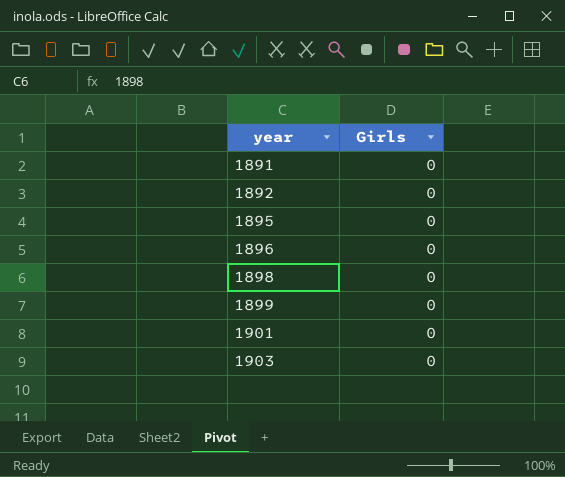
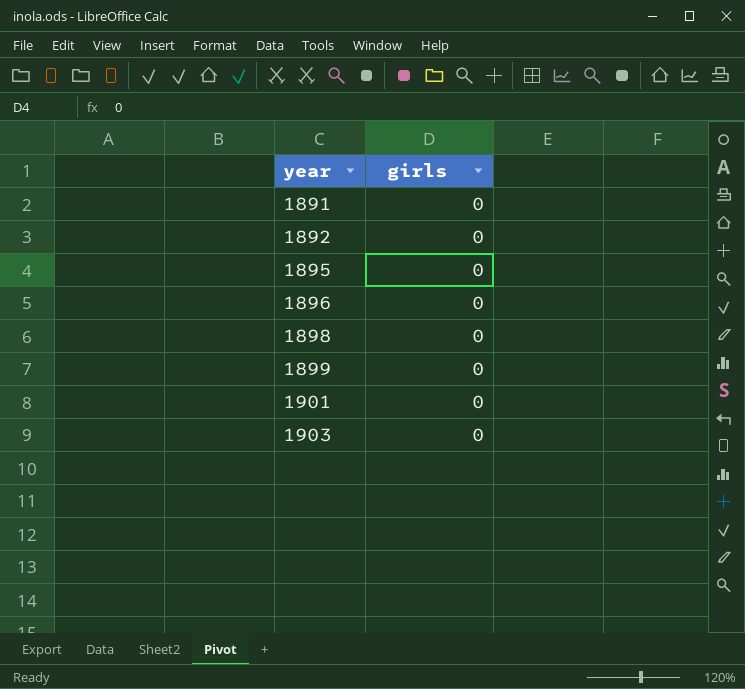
column name: Girls -> girls

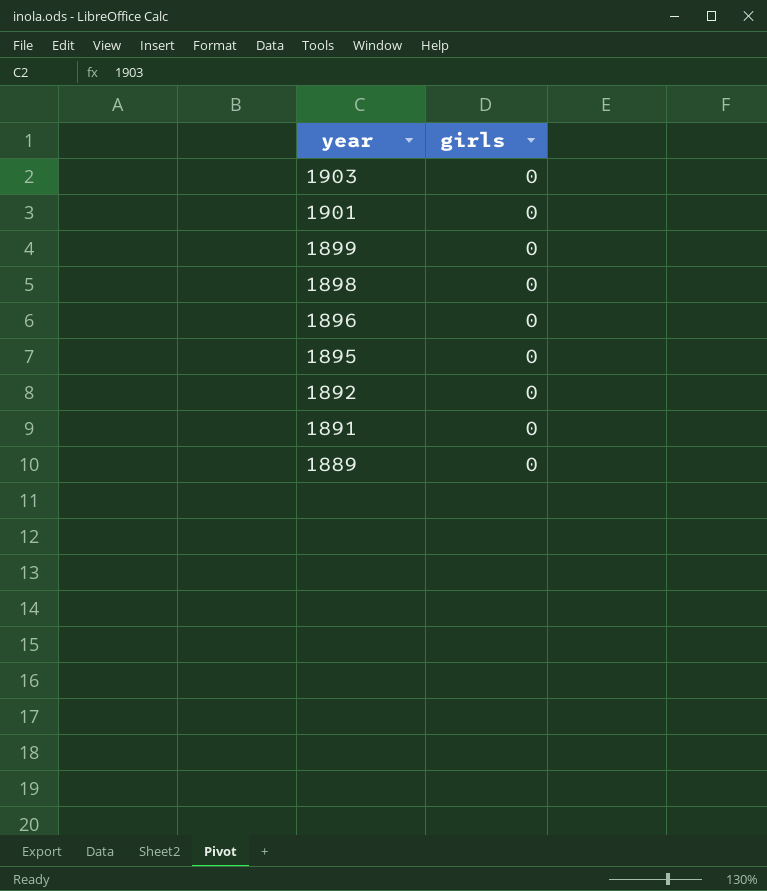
row order: year ascending -> year descending
row 1889: none -> 0

